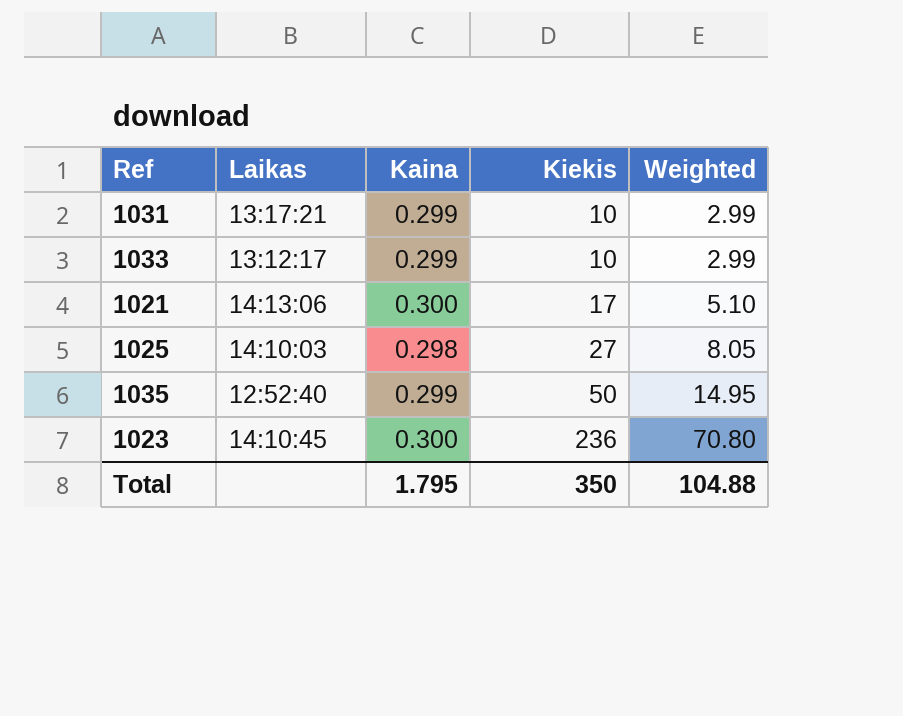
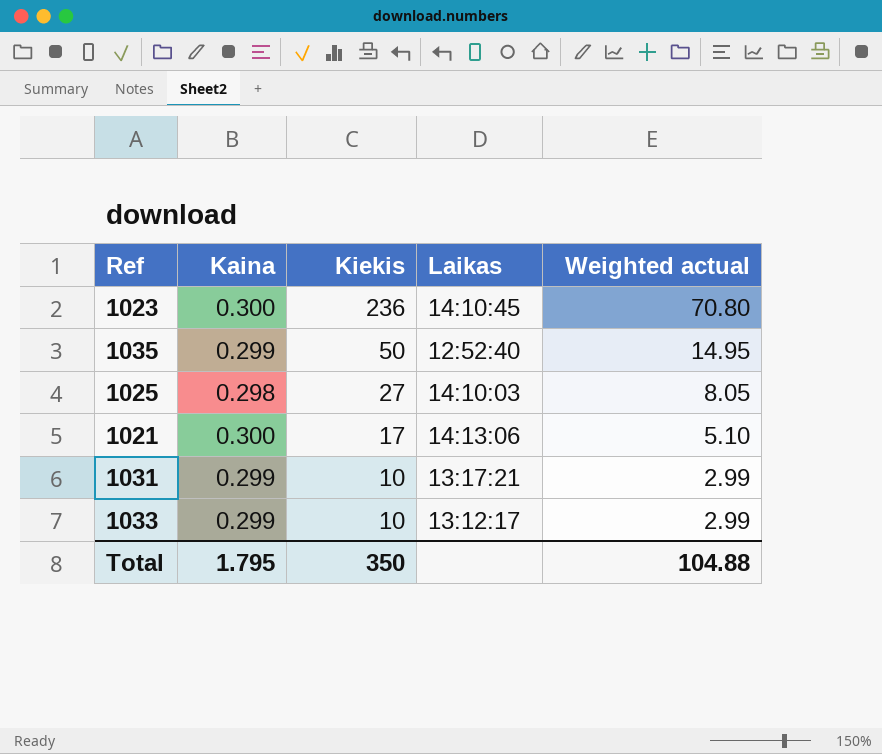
row order: Kiekis ascending -> Kiekis descending
column Laikas | position: 2 -> 4
column name: Weighted -> Weighted actual

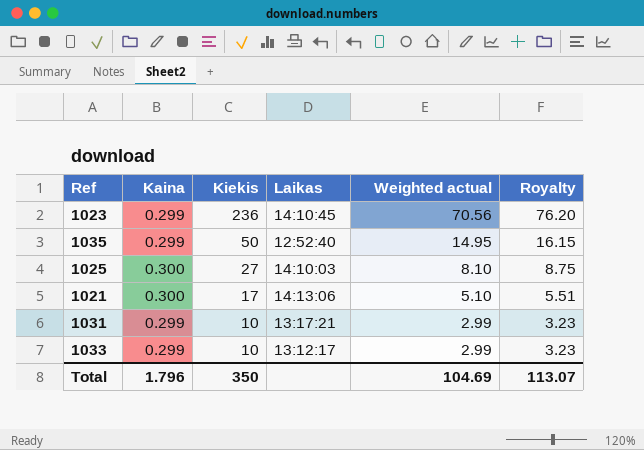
column Royalty | formula: none -> [Weighted actual] * 1.08
1023 | Kaina: 0.300 -> 0.299
1023 | Weighted actual: 70.80 -> 70.56
1025 | Kaina: 0.298 -> 0.300
1025 | Weighted actual: 8.05 -> 8.10
Total | Kaina: 1.795 -> 1.796
Total | Weighted actual: 104.88 -> 104.69

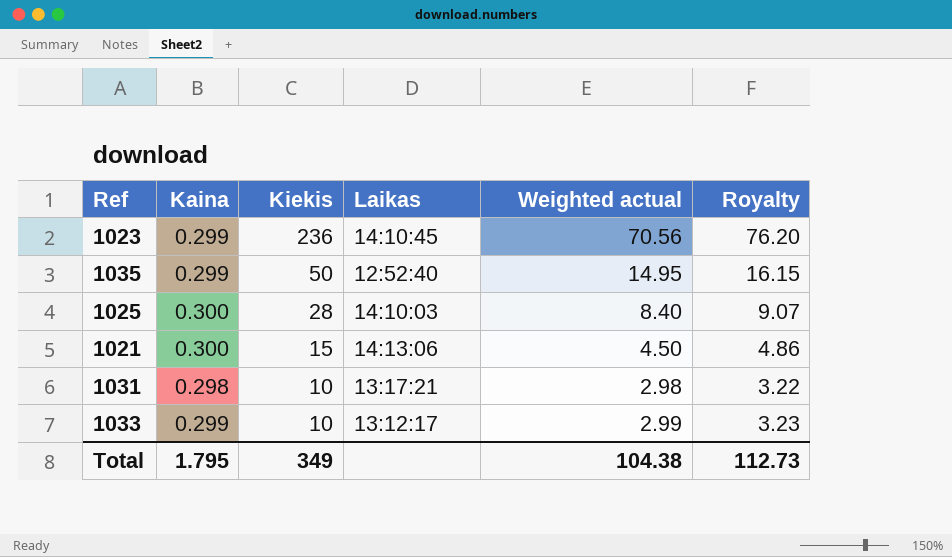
1025 | Kiekis: 27 -> 28
1025 | Weighted actual: 8.10 -> 8.40
1025 | Royalty: 8.75 -> 9.07
1021 | Kiekis: 17 -> 15
1021 | Weighted actual: 5.10 -> 4.50
1021 | Royalty: 5.51 -> 4.86
1031 | Kaina: 0.299 -> 0.298
1031 | Weighted actual: 2.99 -> 2.98
1031 | Royalty: 3.23 -> 3.22
Total | Kaina: 1.796 -> 1.795
Total | Kiekis: 350 -> 349
Total | Weighted actual: 104.69 -> 104.38
Total | Royalty: 113.07 -> 112.73

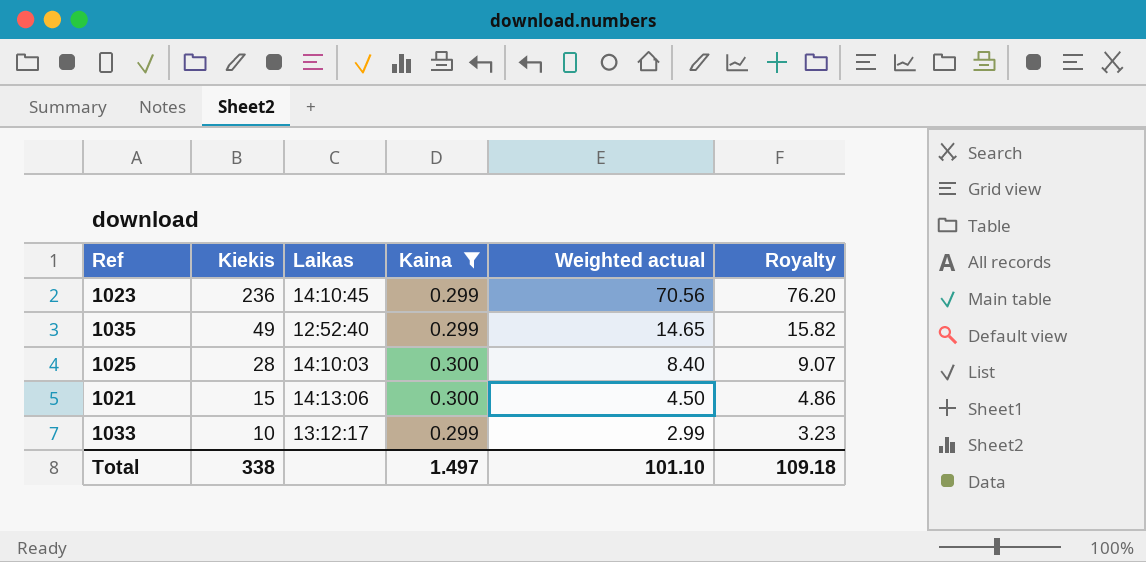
filter: none -> Kaina != 0.298
column Kaina | position: 2 -> 4
1035 | Kiekis: 50 -> 49
1035 | Weighted actual: 14.95 -> 14.65
1035 | Royalty: 16.15 -> 15.82
Total | Kiekis: 349 -> 338
Total | Kaina: 1.795 -> 1.497
Total | Weighted actual: 104.38 -> 101.10
Total | Royalty: 112.73 -> 109.18

